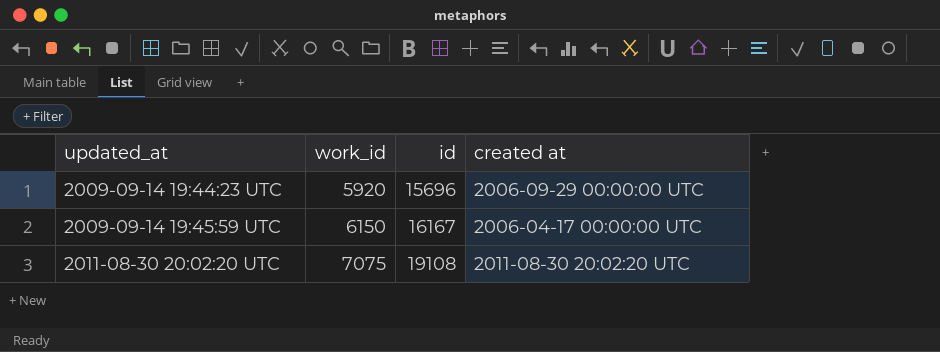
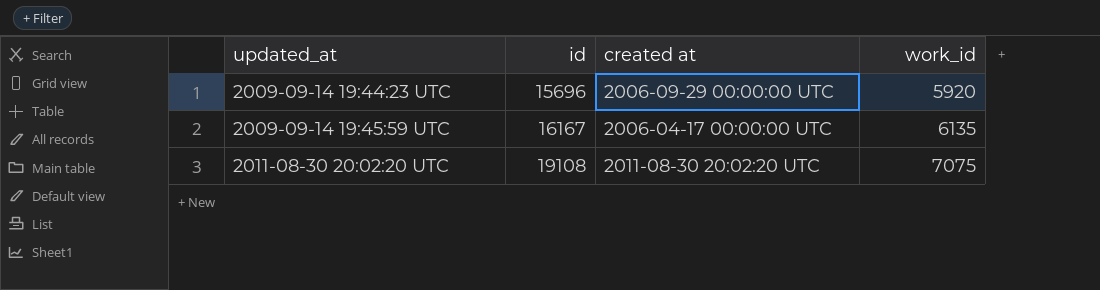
column work_id | position: 2 -> 4
2009-09-14 19:45:59 UTC | work_id: 6150 -> 6135

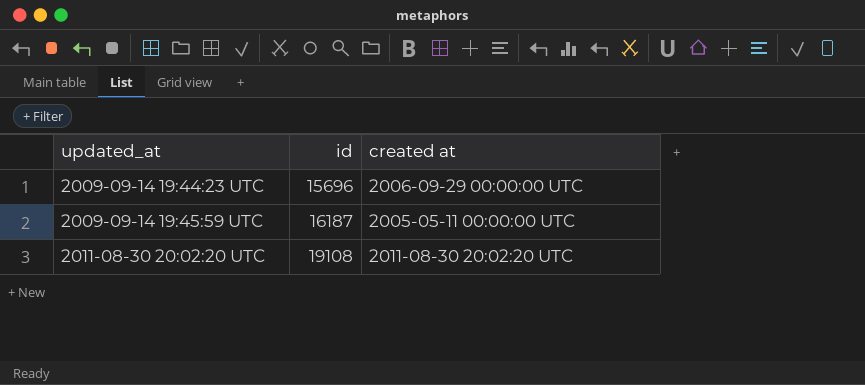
column work_id | position: 4 -> none
2009-09-14 19:45:59 UTC | id: 16167 -> 16187
2009-09-14 19:45:59 UTC | created at: 2006-04-17 00:00:00 UTC -> 2005-05-11 00:00:00 UTC

